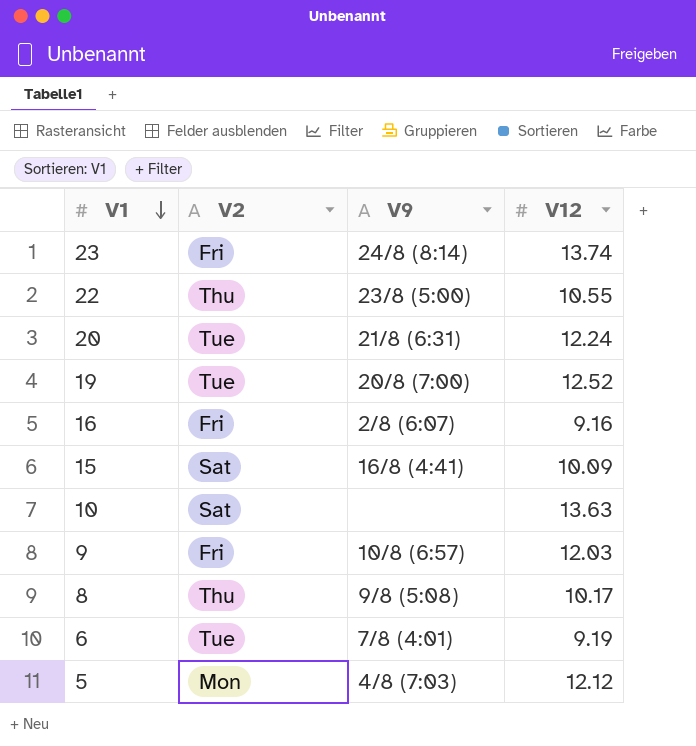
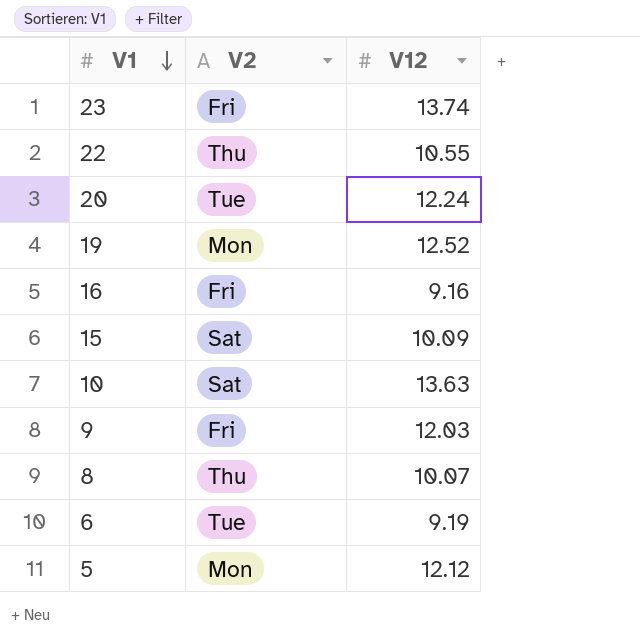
column V9 | position: 3 -> none
19 | V2: Tue -> Mon
8 | V12: 10.17 -> 10.07

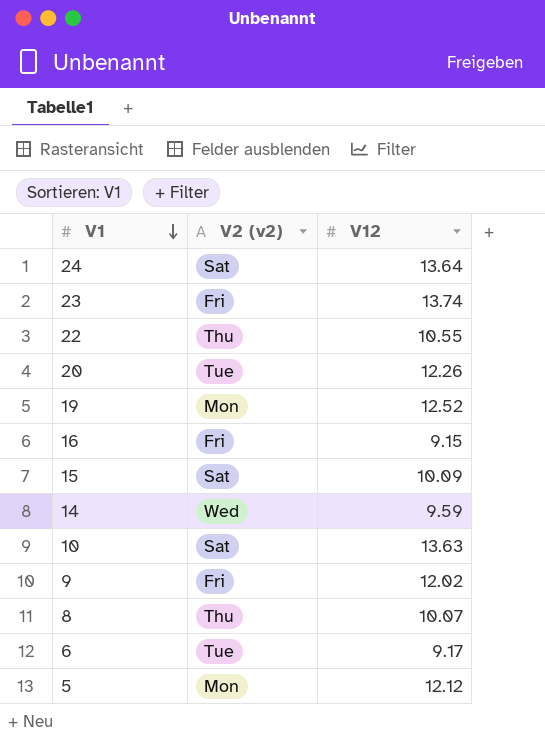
column name: V2 -> V2 (v2)
row 24: none -> Sat | 13.64
20 | V12: 12.24 -> 12.26
16 | V12: 9.16 -> 9.15
row 14: none -> Wed | 9.59
9 | V12: 12.03 -> 12.02
6 | V12: 9.19 -> 9.17

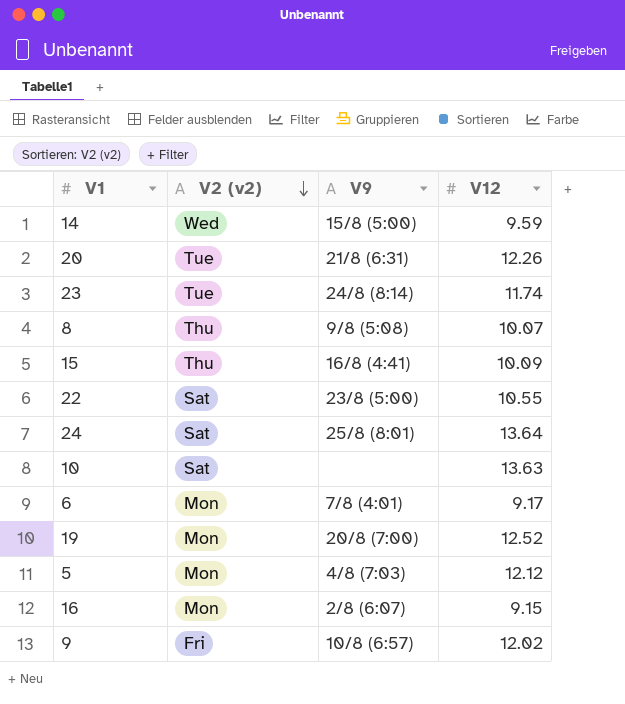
row order: V1 descending -> V2 (v2) descending
column V9 | position: none -> 3
23 | V2 (v2): Fri -> Tue
23 | V12: 13.74 -> 11.74
15 | V2 (v2): Sat -> Thu
22 | V2 (v2): Thu -> Sat
6 | V2 (v2): Tue -> Mon
16 | V2 (v2): Fri -> Mon

